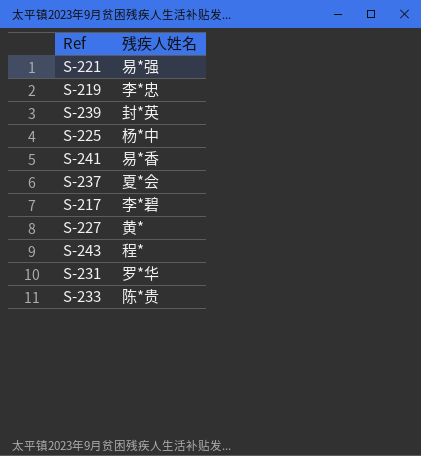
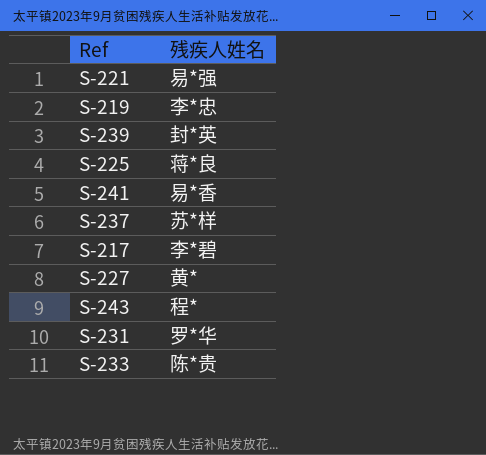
S-225 | 残疾人姓名: 杨*中 -> 蒋*良
S-237 | 残疾人姓名: 夏*会 -> 苏*样

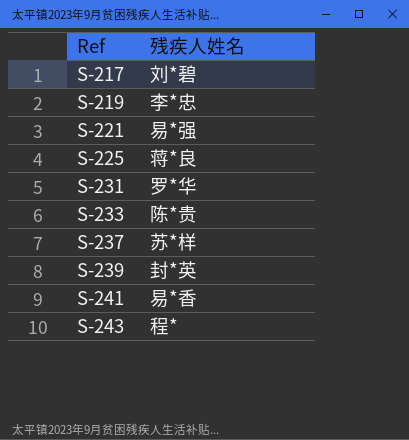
row order: none -> Ref ascending
row S-227: 黄* -> none
S-217 | 残疾人姓名: 李*碧 -> 刘*碧

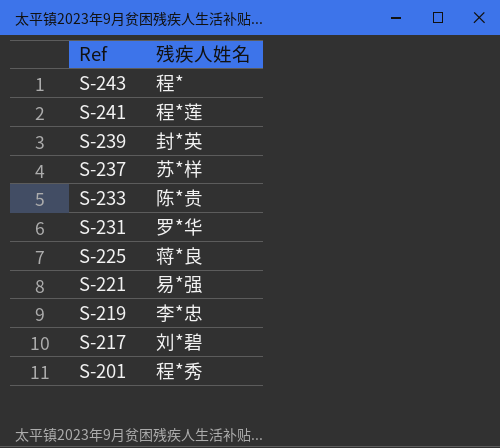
row order: Ref ascending -> Ref descending
S-241 | 残疾人姓名: 易*香 -> 程*莲
row S-201: none -> 程*秀

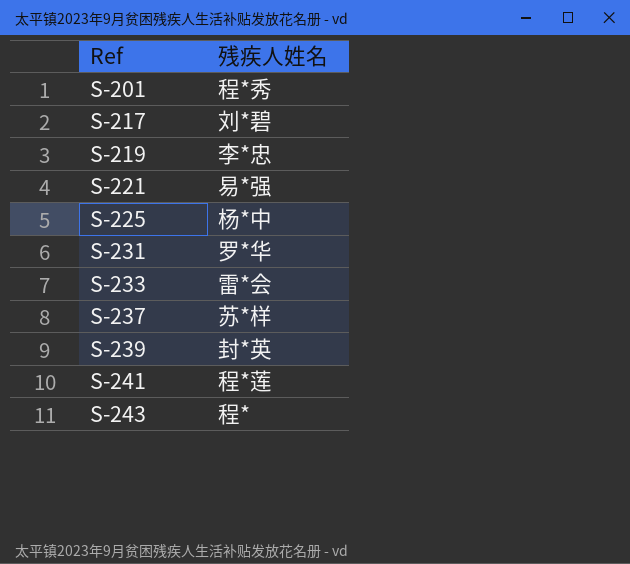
row order: Ref descending -> Ref ascending
S-225 | 残疾人姓名: 蒋*良 -> 杨*中
S-233 | 残疾人姓名: 陈*贵 -> 雷*会

